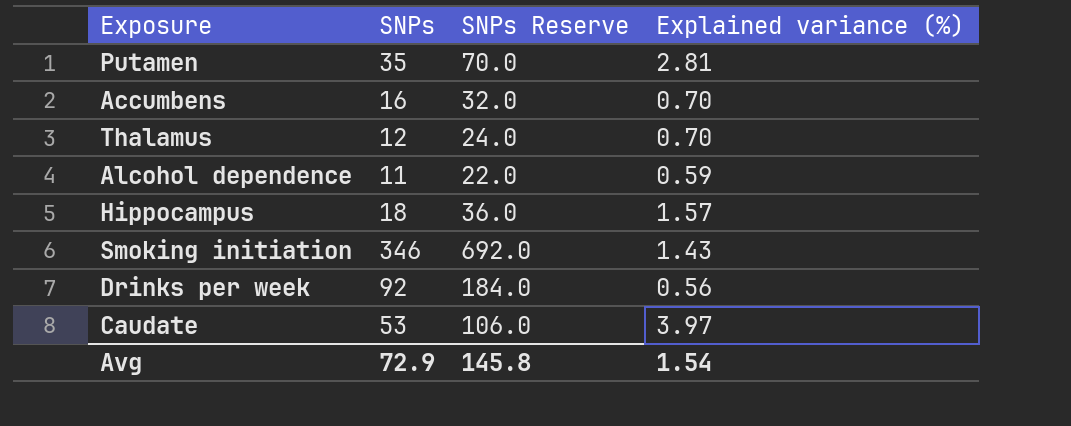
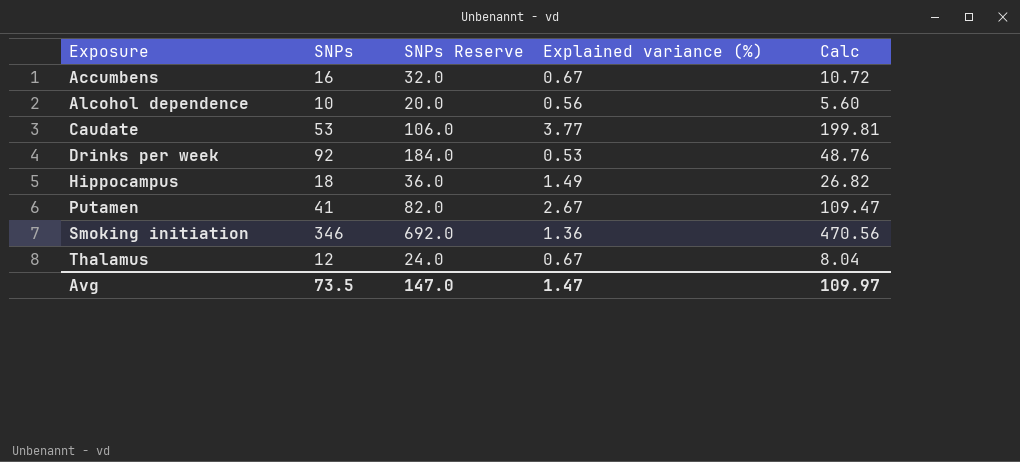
row order: none -> Exposure ascending
column Calc | formula: none -> [SNPs] * [Explained variance (%)]
Accumbens | Explained variance (%): 0.70 -> 0.67
Alcohol dependence | SNPs: 11 -> 10
Alcohol dependence | SNPs Reserve: 22.0 -> 20.0
Alcohol dependence | Explained variance (%): 0.59 -> 0.56
Caudate | Explained variance (%): 3.97 -> 3.77
Drinks per week | Explained variance (%): 0.56 -> 0.53
Hippocampus | Explained variance (%): 1.57 -> 1.49
Putamen | SNPs: 35 -> 41
Putamen | SNPs Reserve: 70.0 -> 82.0
Putamen | Explained variance (%): 2.81 -> 2.67
Smoking initiation | Explained variance (%): 1.43 -> 1.36
Thalamus | Explained variance (%): 0.70 -> 0.67
Avg | SNPs: 72.9 -> 73.5
Avg | SNPs Reserve: 145.8 -> 147.0
Avg | Explained variance (%): 1.54 -> 1.47

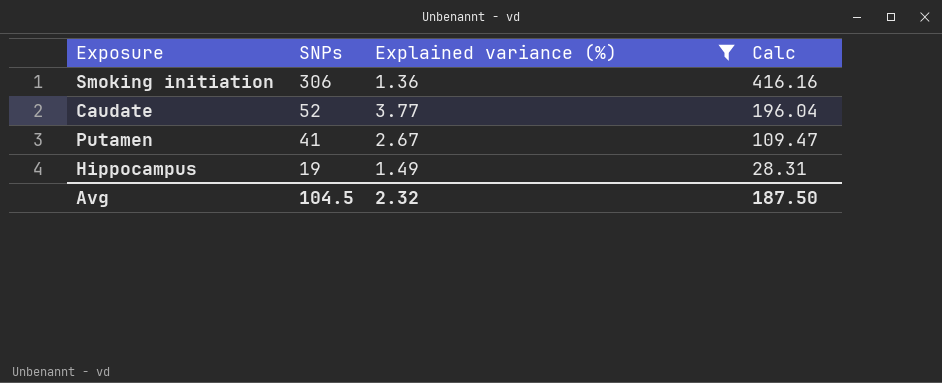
filter: none -> Explained variance (%) >= 1.36
row order: Exposure ascending -> SNPs descending
column SNPs Reserve | formula: [SNPs] * 2 -> none
Smoking initiation | SNPs: 346 -> 306
Smoking initiation | Calc: 470.56 -> 416.16
Caudate | SNPs: 53 -> 52
Caudate | Calc: 199.81 -> 196.04
Hippocampus | SNPs: 18 -> 19
Hippocampus | Calc: 26.82 -> 28.31
Avg | SNPs: 73.5 -> 104.5
Avg | Explained variance (%): 1.47 -> 2.32
Avg | Calc: 109.97 -> 187.50

